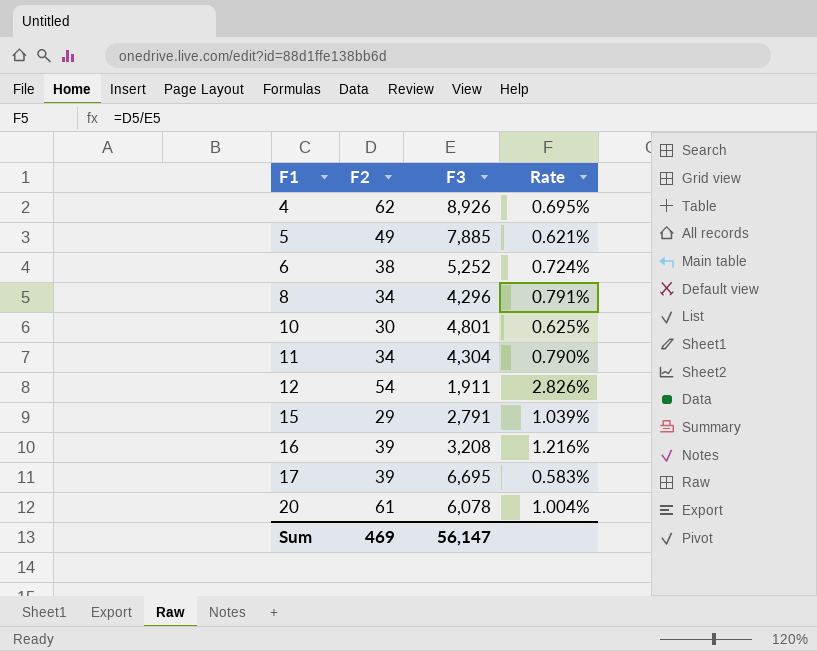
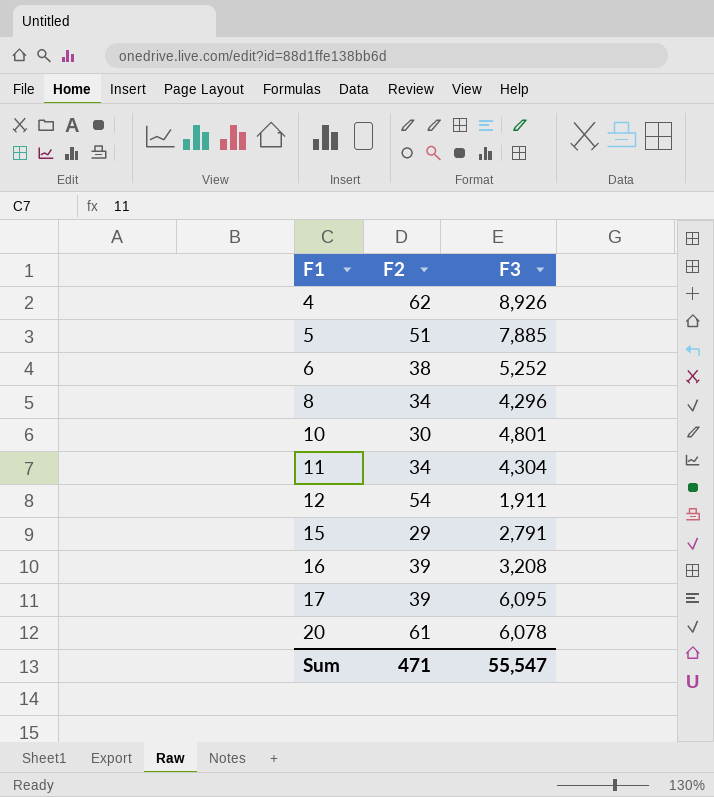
column Rate | formula: [F2] / [F3] -> none
5 | F2: 49 -> 51
17 | F3: 6,695 -> 6,095
Sum | F2: 469 -> 471
Sum | F3: 56,147 -> 55,547

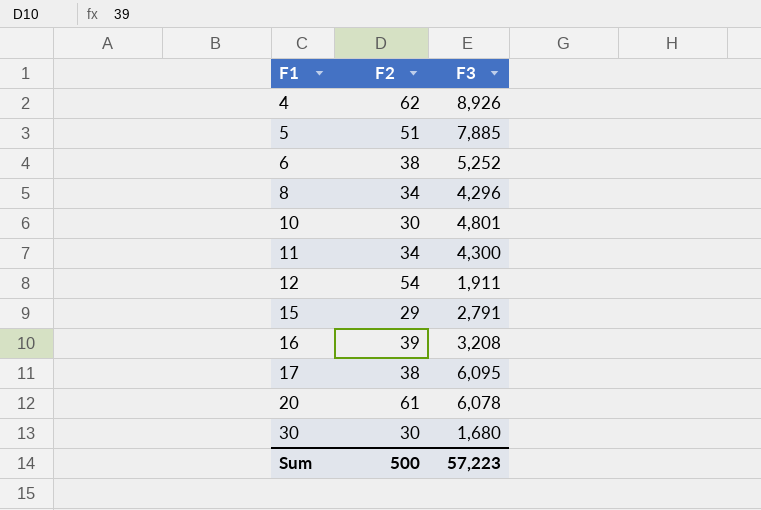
11 | F3: 4,304 -> 4,300
17 | F2: 39 -> 38
row 30: none -> 30 | 1,680
Sum | F2: 471 -> 500
Sum | F3: 55,547 -> 57,223

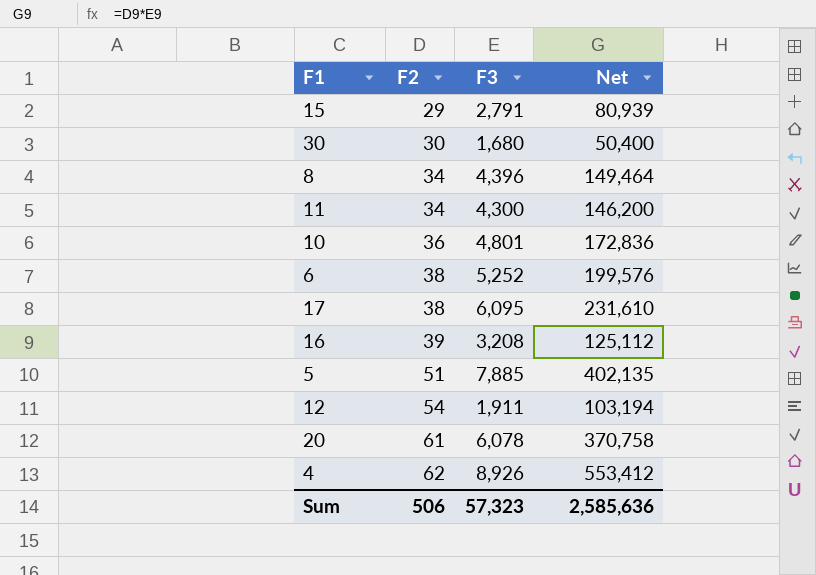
row order: F1 ascending -> F2 ascending
column Net | formula: none -> [F2] * [F3]
8 | F3: 4,296 -> 4,396
10 | F2: 30 -> 36
Sum | F2: 500 -> 506
Sum | F3: 57,223 -> 57,323

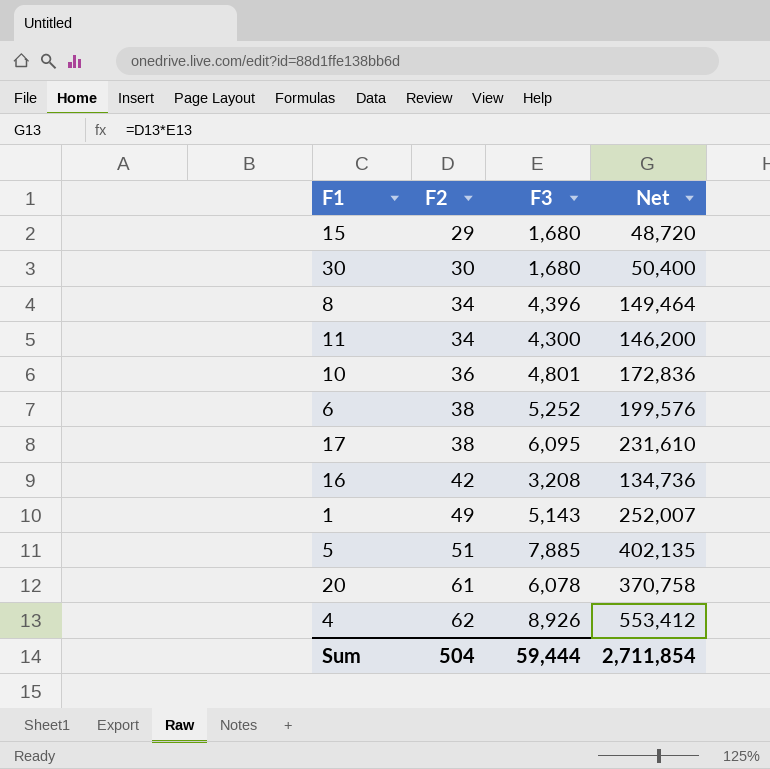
row 12: 54 | 1,911 | 103,194 -> none
15 | F3: 2,791 -> 1,680
15 | Net: 80,939 -> 48,720
16 | F2: 39 -> 42
16 | Net: 125,112 -> 134,736
row 1: none -> 49 | 5,143 | 252,007
Sum | F2: 506 -> 504
Sum | F3: 57,323 -> 59,444
Sum | Net: 2,585,636 -> 2,711,854

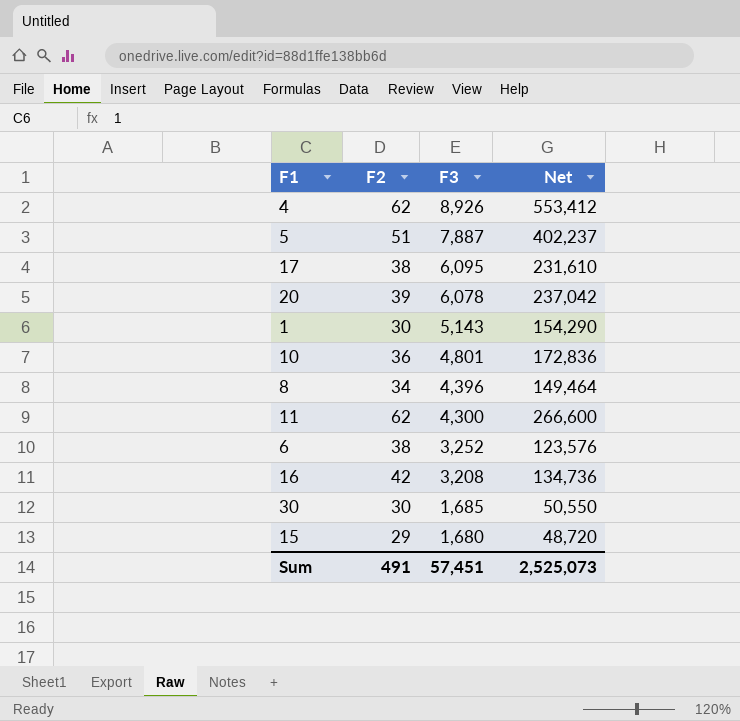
row order: F2 ascending -> F3 descending
5 | F3: 7,885 -> 7,887
5 | Net: 402,135 -> 402,237
20 | F2: 61 -> 39
20 | Net: 370,758 -> 237,042
1 | F2: 49 -> 30
1 | Net: 252,007 -> 154,290
11 | F2: 34 -> 62
11 | Net: 146,200 -> 266,600
6 | F3: 5,252 -> 3,252
6 | Net: 199,576 -> 123,576
30 | F3: 1,680 -> 1,685
30 | Net: 50,400 -> 50,550
Sum | F2: 504 -> 491
Sum | F3: 59,444 -> 57,451
Sum | Net: 2,711,854 -> 2,525,073

